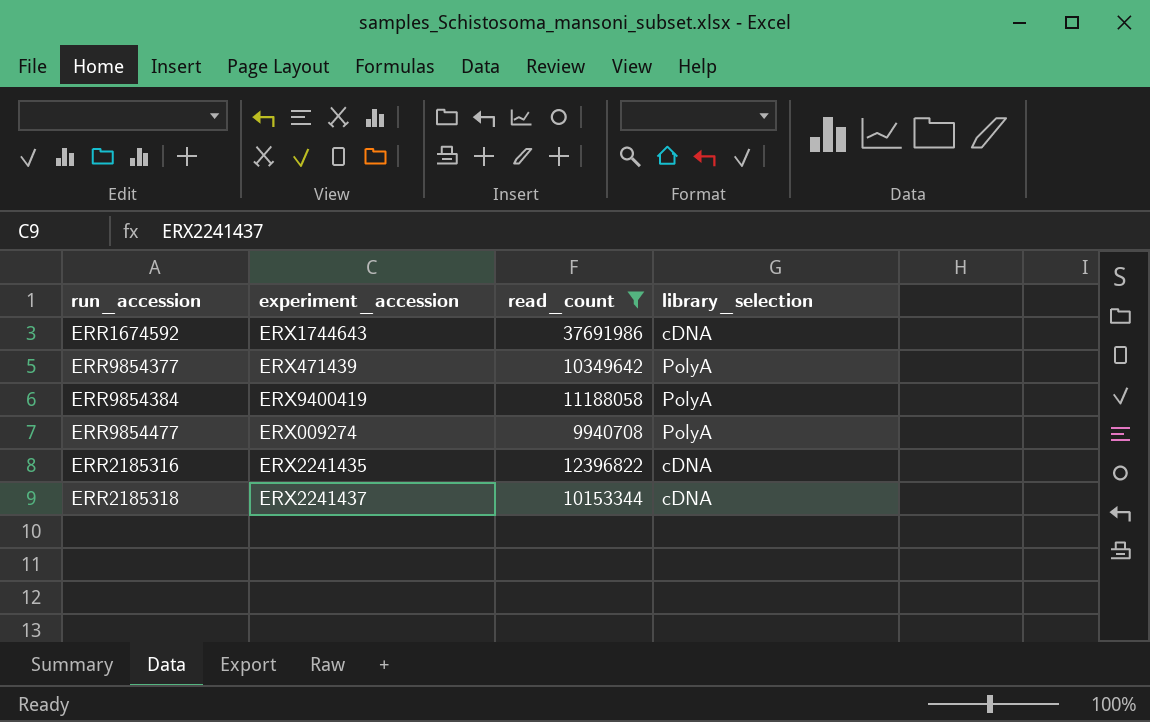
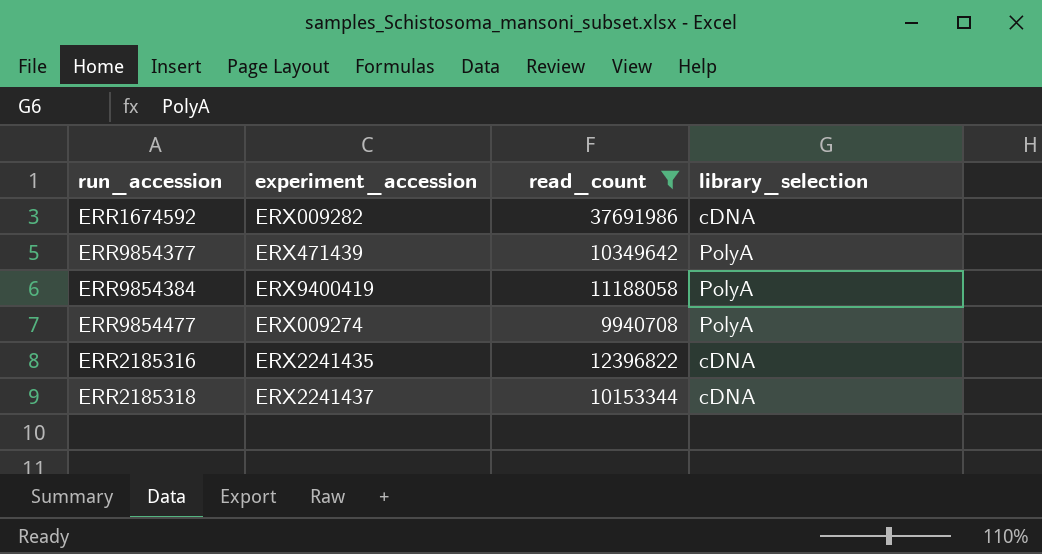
ERR1674592 | experiment_accession: ERX1744643 -> ERX009282

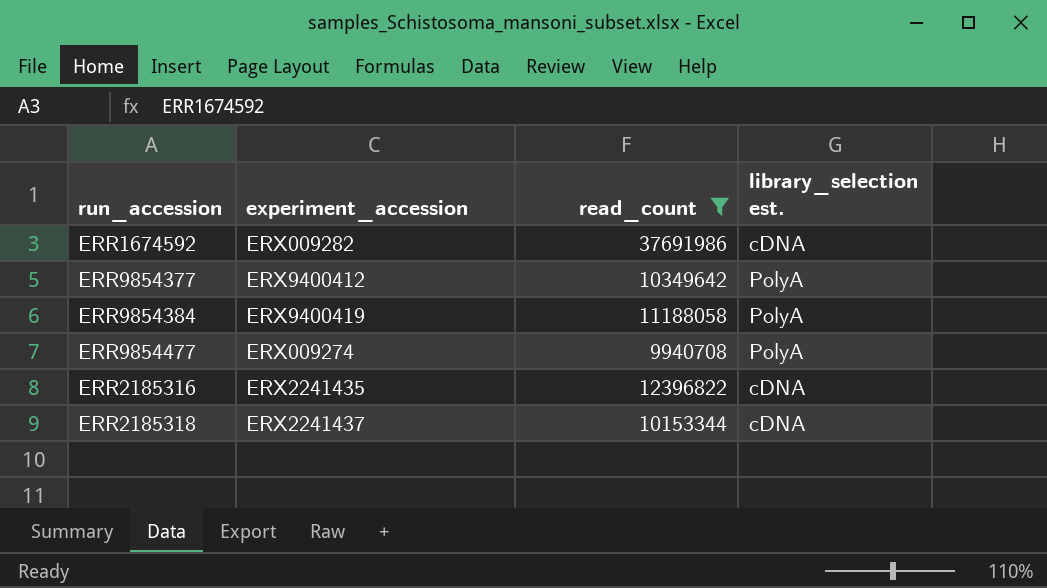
column name: library_selection -> library_selection est.
ERR9854377 | experiment_accession: ERX471439 -> ERX9400412

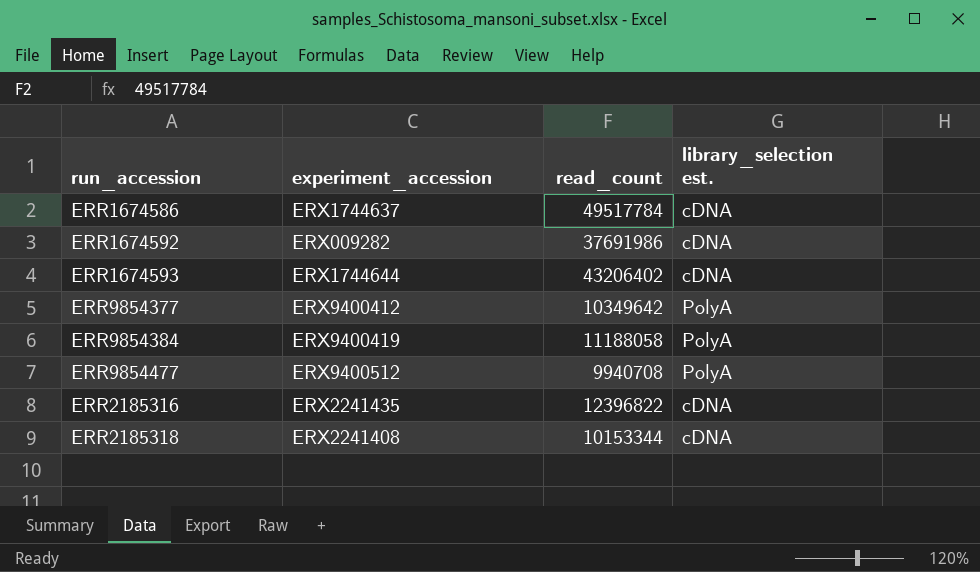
filter: read_count <= 37691986 -> none
ERR9854477 | experiment_accession: ERX009274 -> ERX9400512
ERR2185318 | experiment_accession: ERX2241437 -> ERX2241408

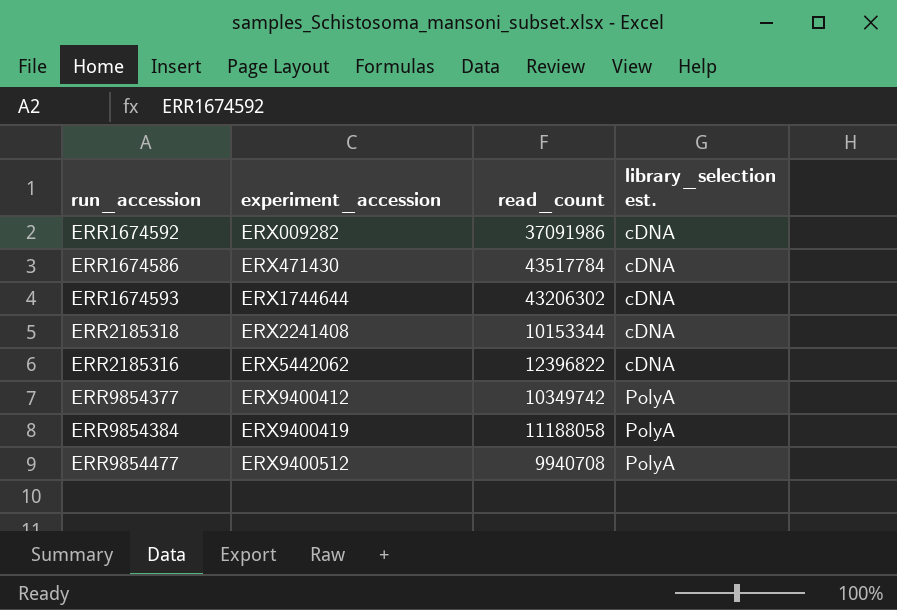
row order: none -> experiment_accession ascending
ERR1674592 | read_count: 37691986 -> 37091986
ERR1674586 | experiment_accession: ERX1744637 -> ERX471430
ERR1674586 | read_count: 49517784 -> 43517784
ERR1674593 | read_count: 43206402 -> 43206302
ERR2185316 | experiment_accession: ERX2241435 -> ERX5442062
ERR9854377 | read_count: 10349642 -> 10349742

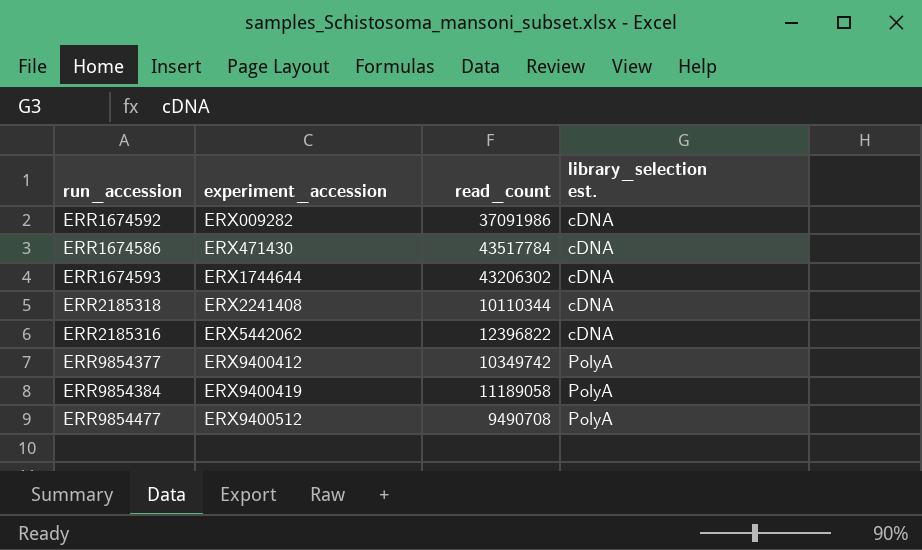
ERR2185318 | read_count: 10153344 -> 10110344
ERR9854384 | read_count: 11188058 -> 11189058
ERR9854477 | read_count: 9940708 -> 9490708

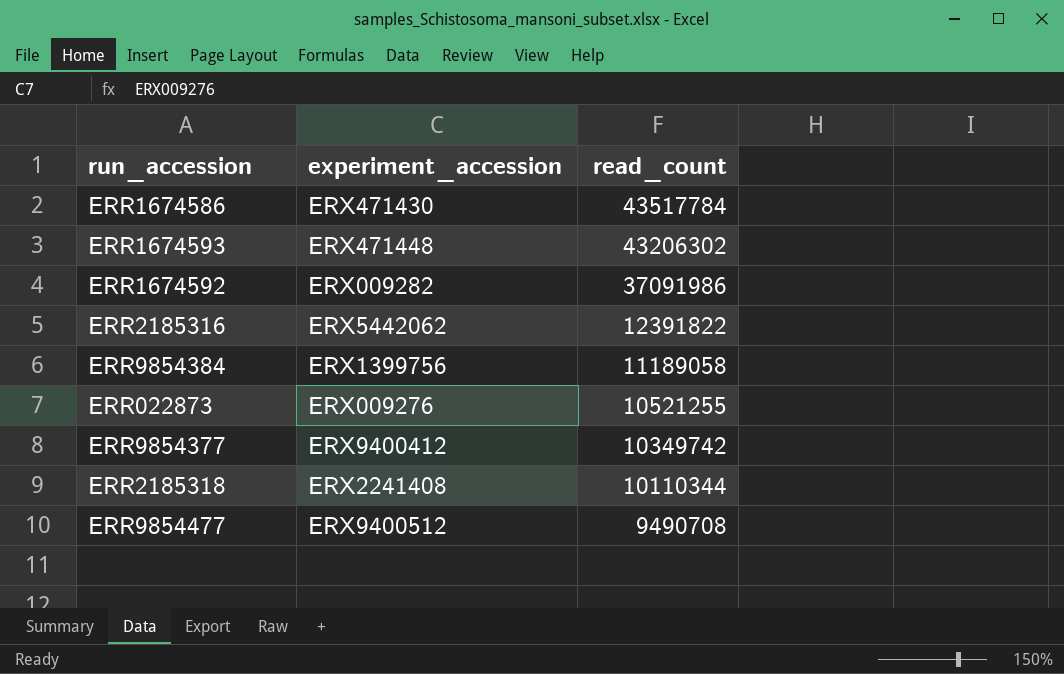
row order: experiment_accession ascending -> read_count descending
column library_selection est. | position: 4 -> none
ERR1674593 | experiment_accession: ERX1744644 -> ERX471448
ERR2185316 | read_count: 12396822 -> 12391822
ERR9854384 | experiment_accession: ERX9400419 -> ERX1399756
row ERR022873: none -> ERX009276 | 10521255

